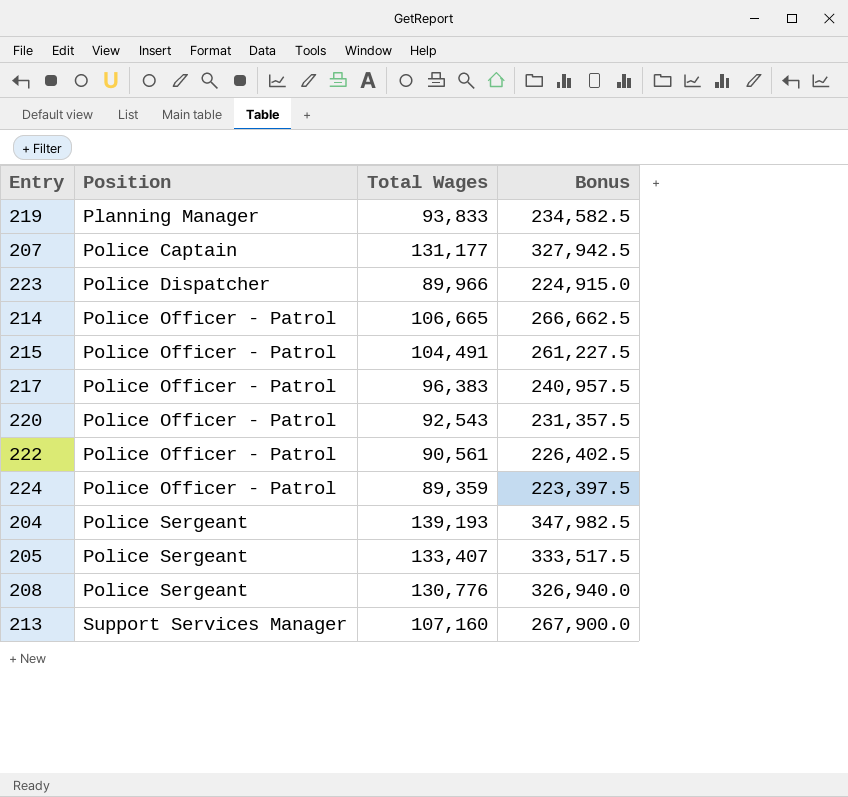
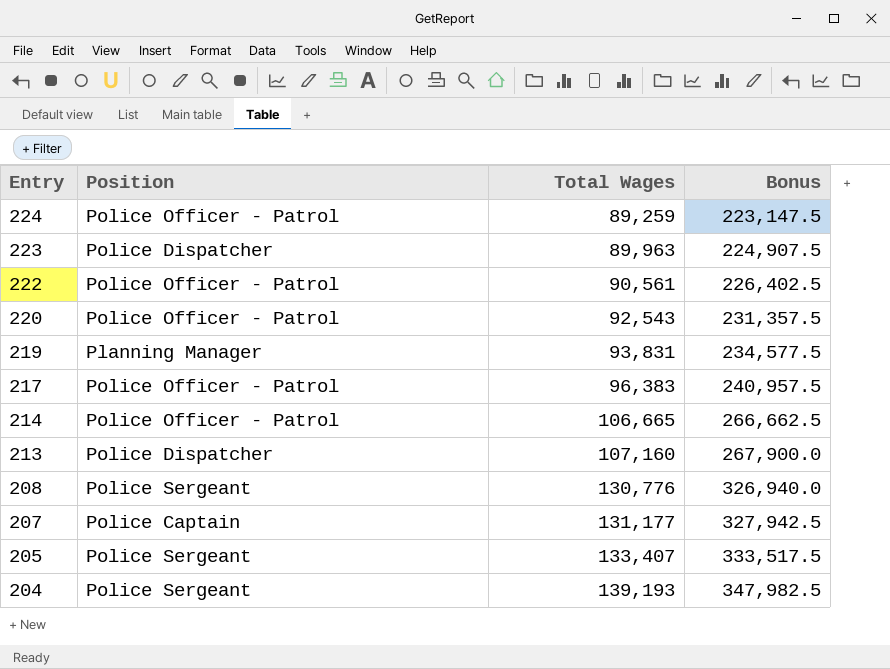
row order: Position ascending -> Entry descending
row 215: Police Officer - Patrol | 104,491 | 261,227.5 -> none
224 | Total Wages: 89,359 -> 89,259
224 | Bonus: 223,397.5 -> 223,147.5
223 | Total Wages: 89,966 -> 89,963
223 | Bonus: 224,915.0 -> 224,907.5
219 | Total Wages: 93,833 -> 93,831
219 | Bonus: 234,582.5 -> 234,577.5
213 | Position: Support Services Manager -> Police Dispatcher

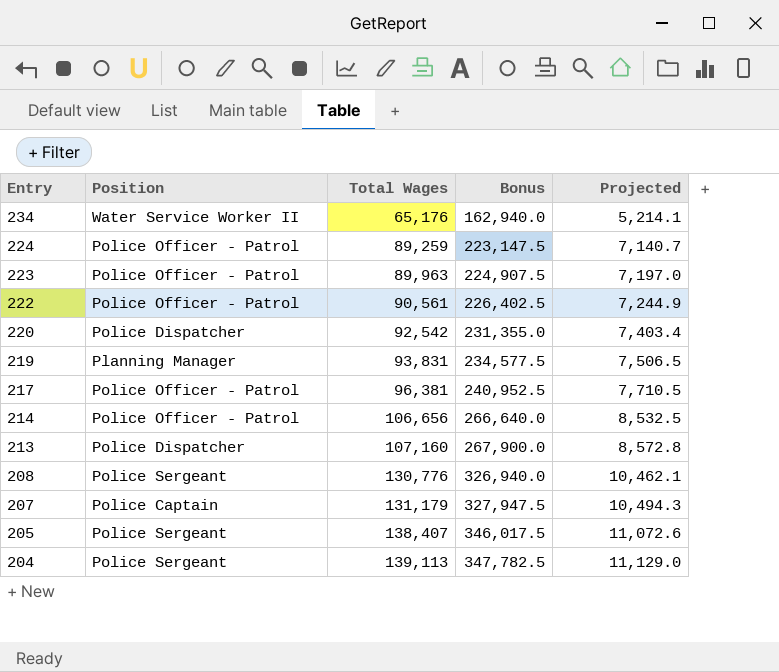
column Projected | formula: none -> [Total Wages] * 0.08
row 234: none -> Water Service Worker II | 65,176 | 162,940.0 | 5,214.1
223 | Position: Police Dispatcher -> Police Officer - Patrol
220 | Position: Police Officer - Patrol -> Police Dispatcher
220 | Total Wages: 92,543 -> 92,542
220 | Bonus: 231,357.5 -> 231,355.0
217 | Total Wages: 96,383 -> 96,381
217 | Bonus: 240,957.5 -> 240,952.5
214 | Total Wages: 106,665 -> 106,656
214 | Bonus: 266,662.5 -> 266,640.0
207 | Total Wages: 131,177 -> 131,179
207 | Bonus: 327,942.5 -> 327,947.5
205 | Total Wages: 133,407 -> 138,407
205 | Bonus: 333,517.5 -> 346,017.5
204 | Total Wages: 139,193 -> 139,113
204 | Bonus: 347,982.5 -> 347,782.5

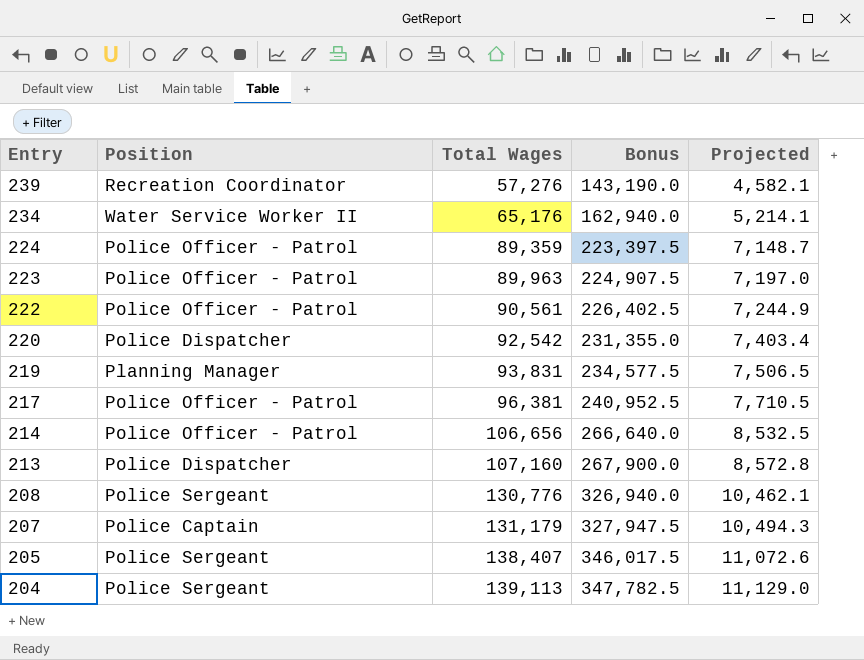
row 239: none -> Recreation Coordinator | 57,276 | 143,190.0 | 4,582.1
224 | Total Wages: 89,259 -> 89,359
224 | Bonus: 223,147.5 -> 223,397.5
224 | Projected: 7,140.7 -> 7,148.7

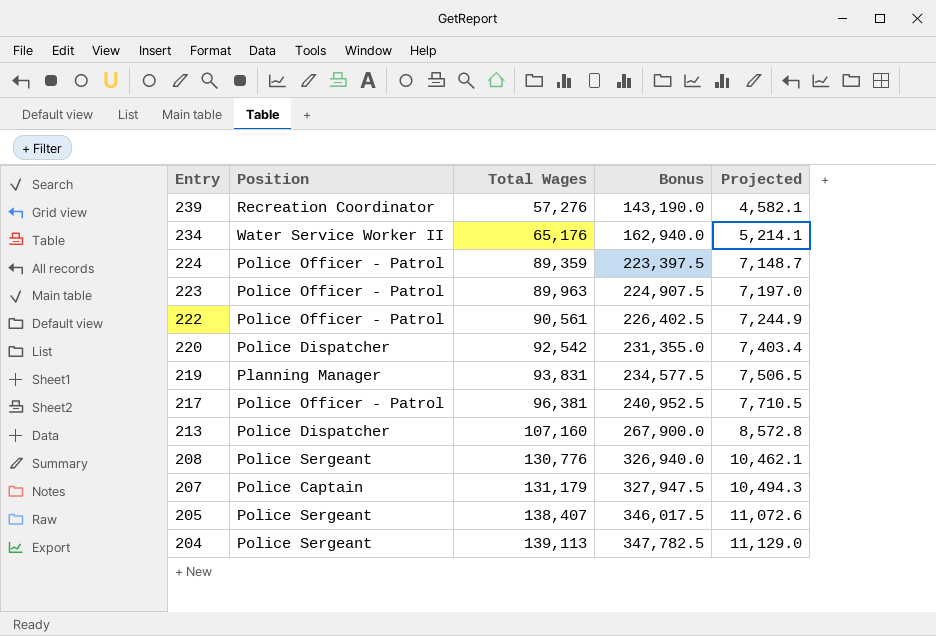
row 214: Police Officer - Patrol | 106,656 | 266,640.0 | 8,532.5 -> none

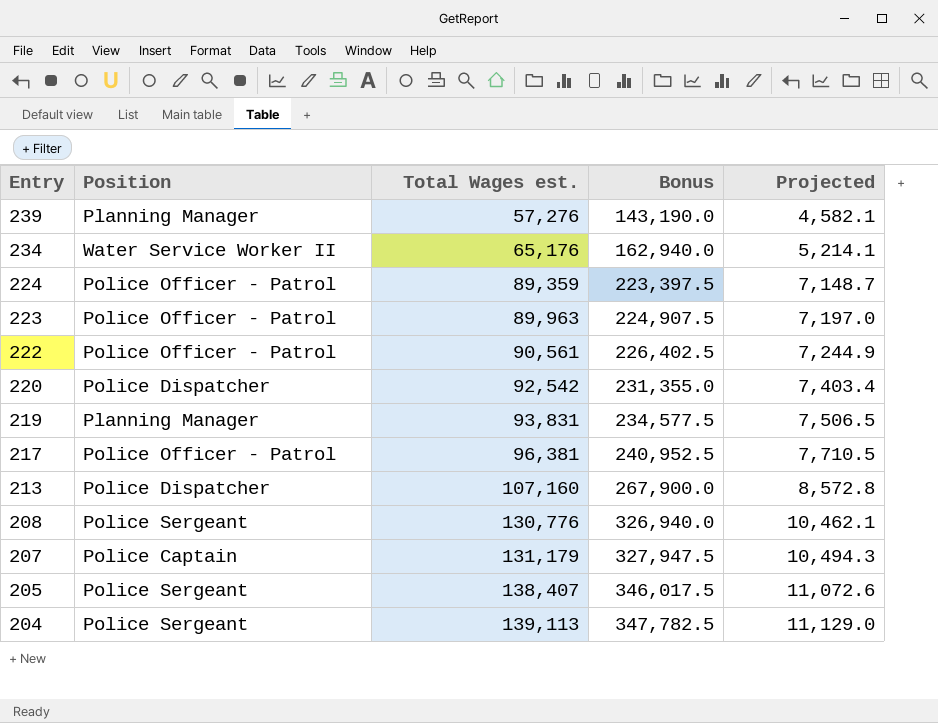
column name: Total Wages -> Total Wages est.
239 | Position: Recreation Coordinator -> Planning Manager

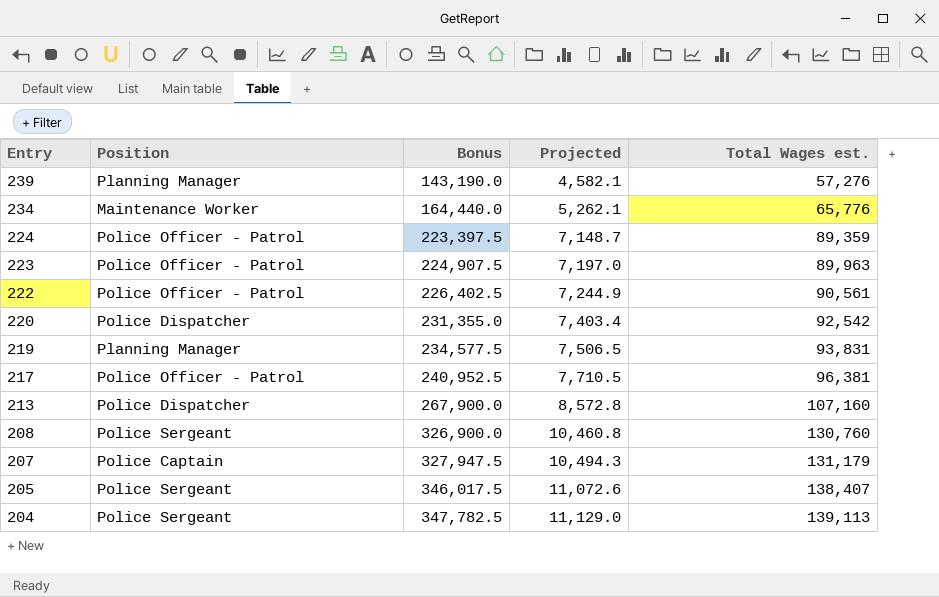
column Total Wages est. | position: 3 -> 5
234 | Position: Water Service Worker II -> Maintenance Worker
234 | Bonus: 162,940.0 -> 164,440.0
234 | Projected: 5,214.1 -> 5,262.1
234 | Total Wages est.: 65,176 -> 65,776
208 | Bonus: 326,940.0 -> 326,900.0
208 | Projected: 10,462.1 -> 10,460.8
208 | Total Wages est.: 130,776 -> 130,760

